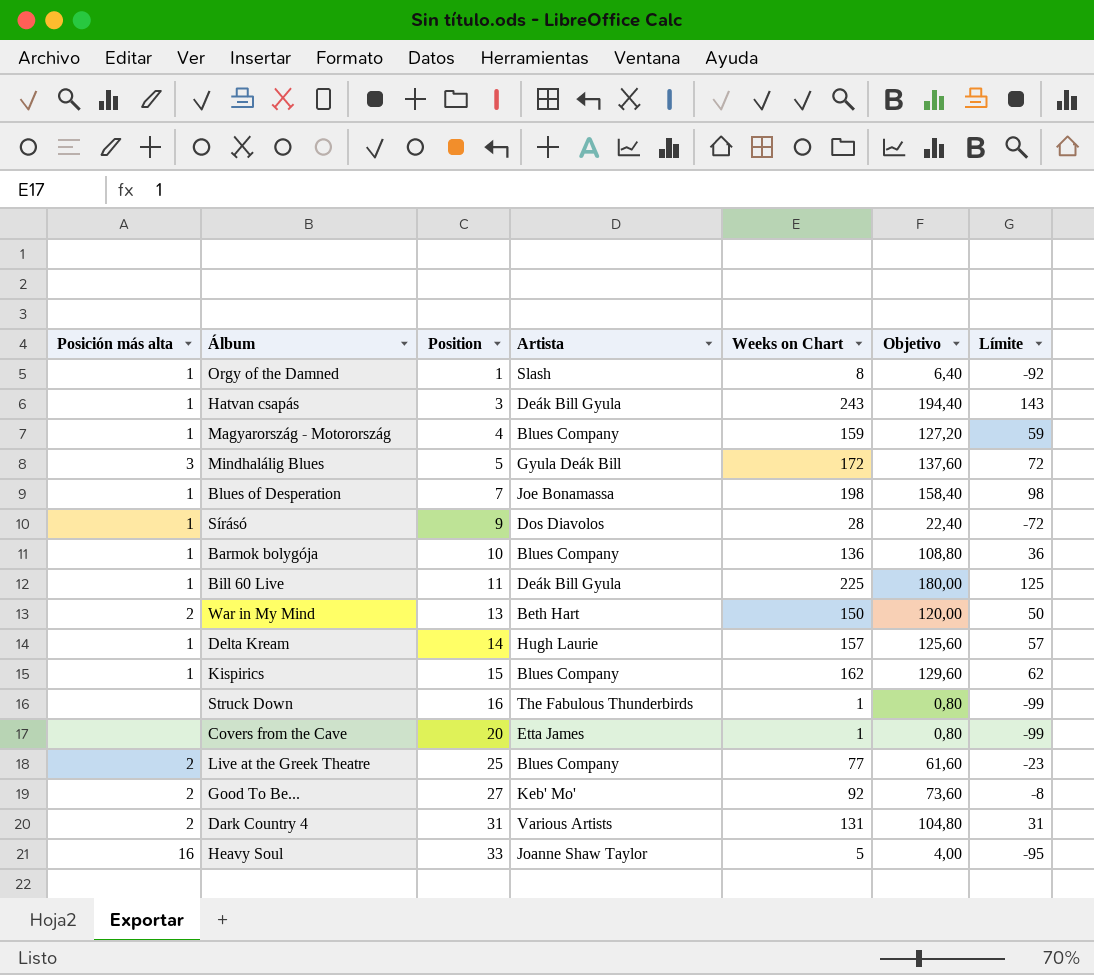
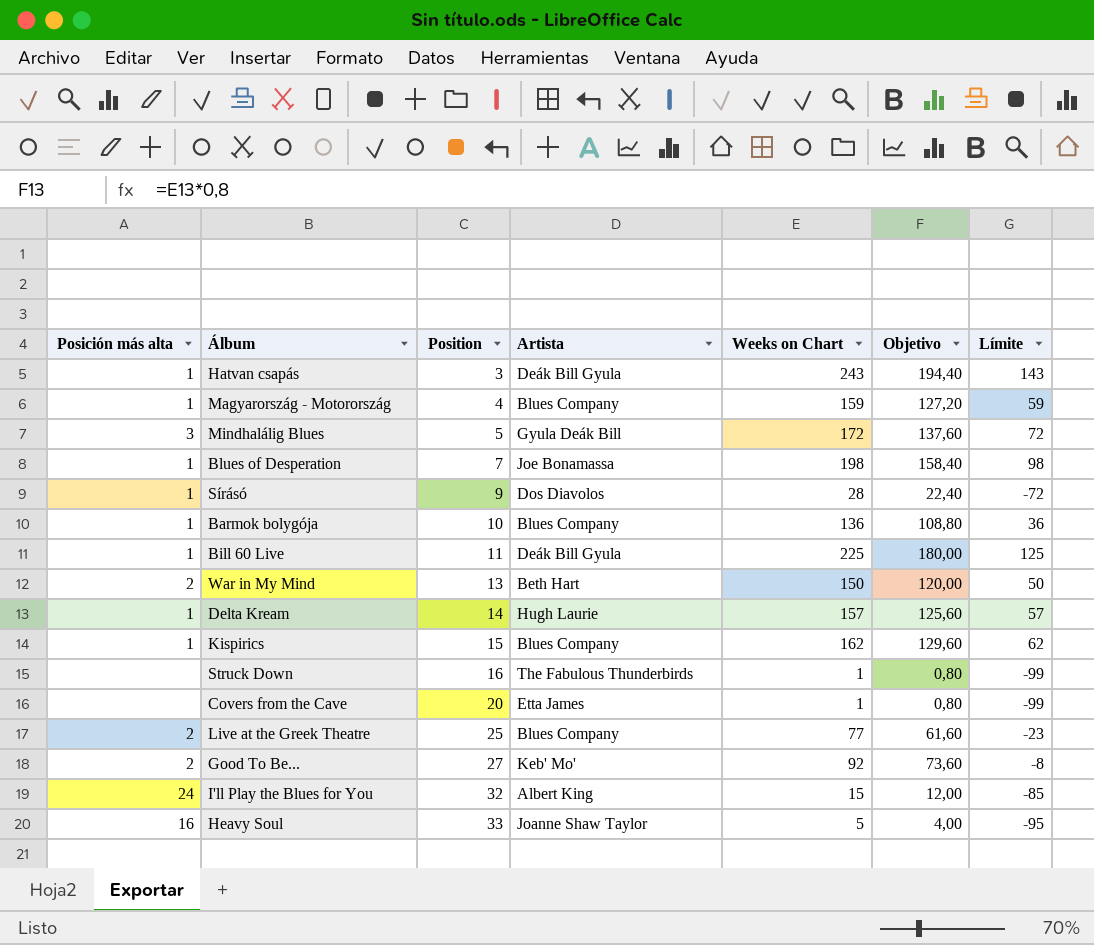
row Orgy of the Damned: 1 | 1 | Slash | 8 | 6,40 | -92 -> none
row Dark Country 4: 2 | 31 | Various Artists | 131 | 104,80 | 31 -> none
row I'll Play the Blues for You: none -> 24 | 32 | Albert King | 15 | 12,00 | -85

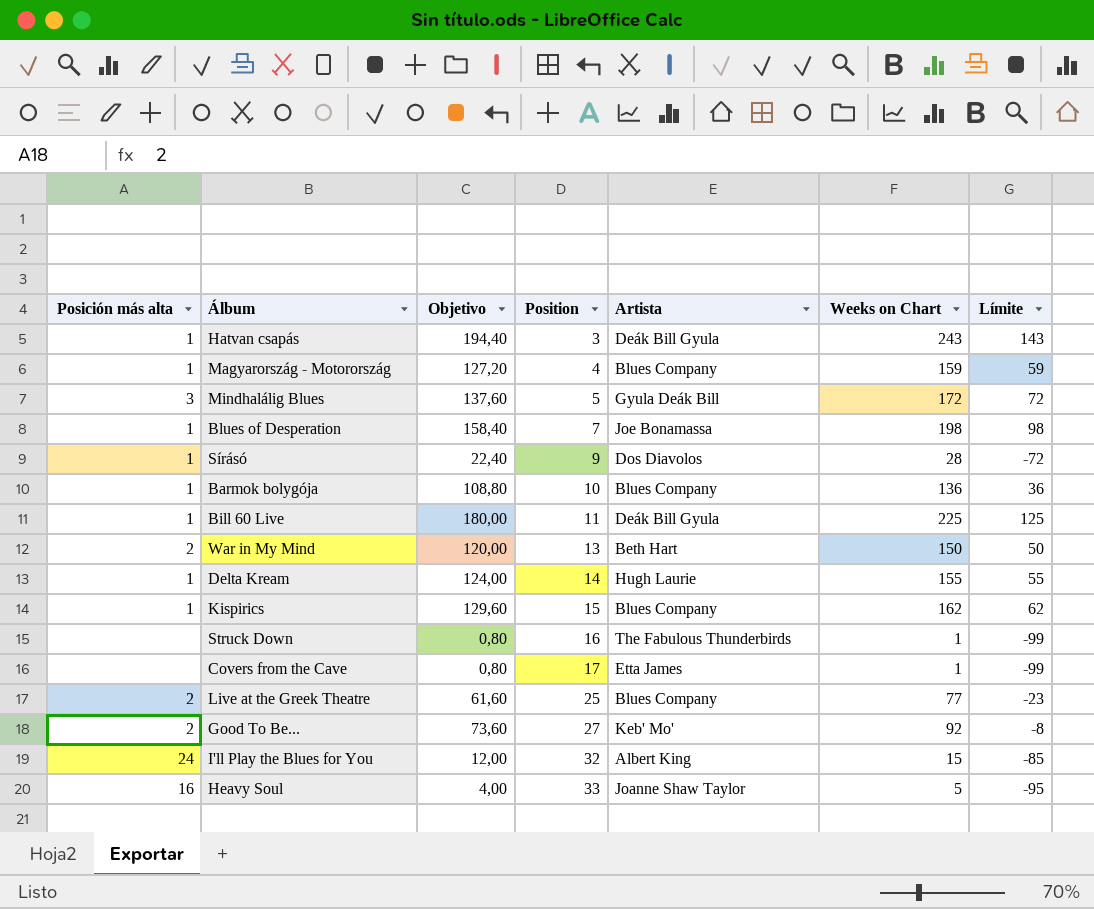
column Objetivo | position: 6 -> 3
Delta Kream | Objetivo: 125,60 -> 124,00
Delta Kream | Weeks on Chart: 157 -> 155
Delta Kream | Límite: 57 -> 55
Covers from the Cave | Position: 20 -> 17

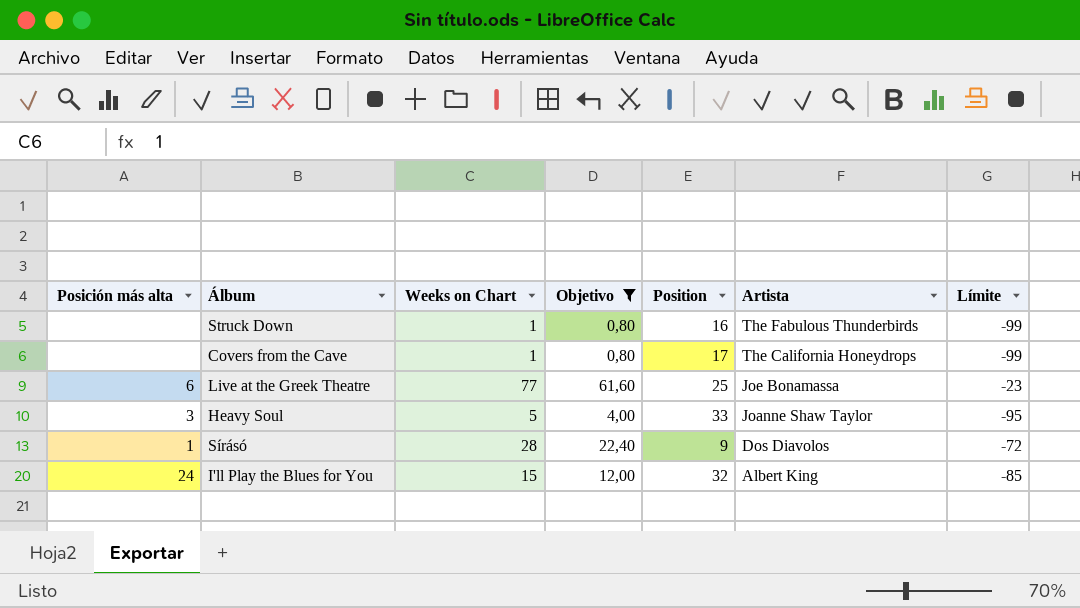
filter: none -> Objetivo <= 61,60
row order: Position ascending -> Artista descending
column Weeks on Chart | position: 6 -> 3
Covers from the Cave | Artista: Etta James -> The California Honeydrops
Live at the Greek Theatre | Posición más alta: 2 -> 6
Live at the Greek Theatre | Artista: Blues Company -> Joe Bonamassa
Heavy Soul | Posición más alta: 16 -> 3

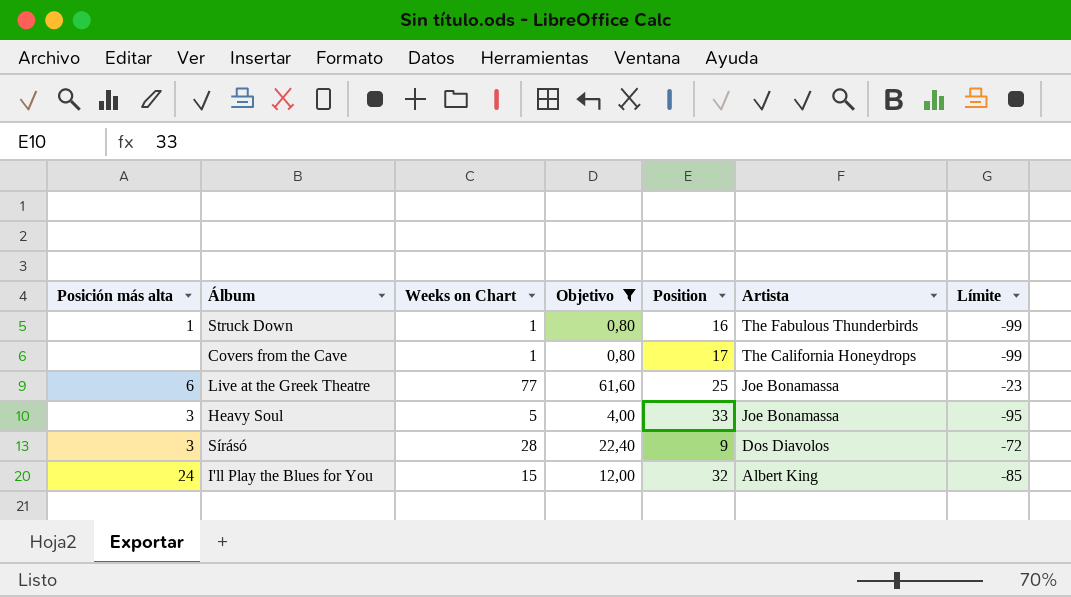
Struck Down | Posición más alta: none -> 1
Heavy Soul | Artista: Joanne Shaw Taylor -> Joe Bonamassa
Sírásó | Posición más alta: 1 -> 3

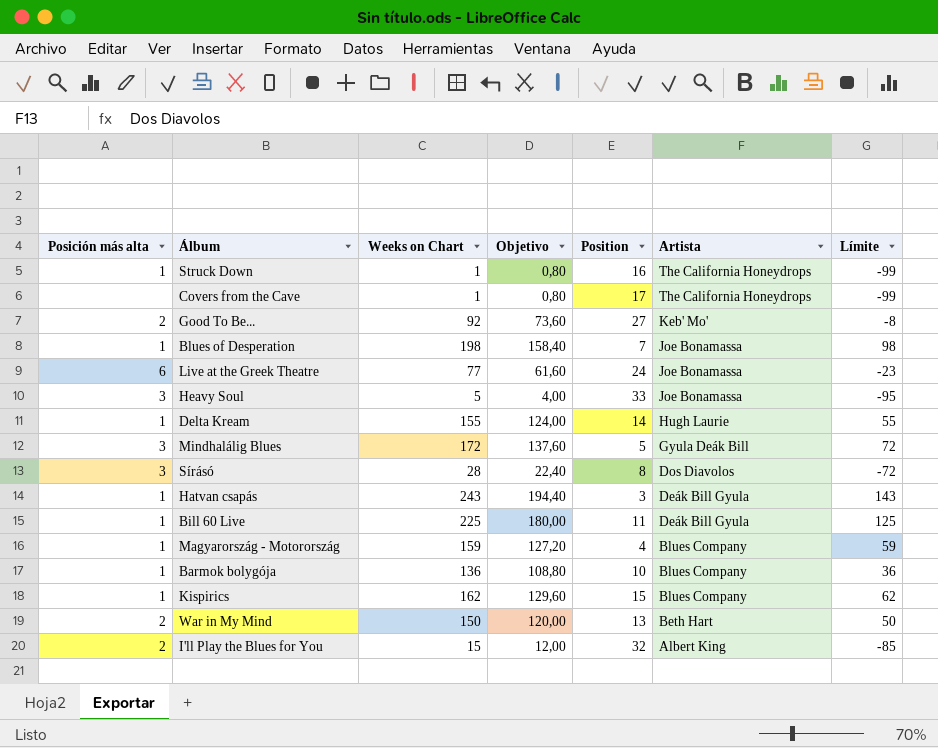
filter: Objetivo <= 61,60 -> none
Struck Down | Artista: The Fabulous Thunderbirds -> The California Honeydrops
Live at the Greek Theatre | Position: 25 -> 24
Sírásó | Position: 9 -> 8
I'll Play the Blues for You | Posición más alta: 24 -> 2

